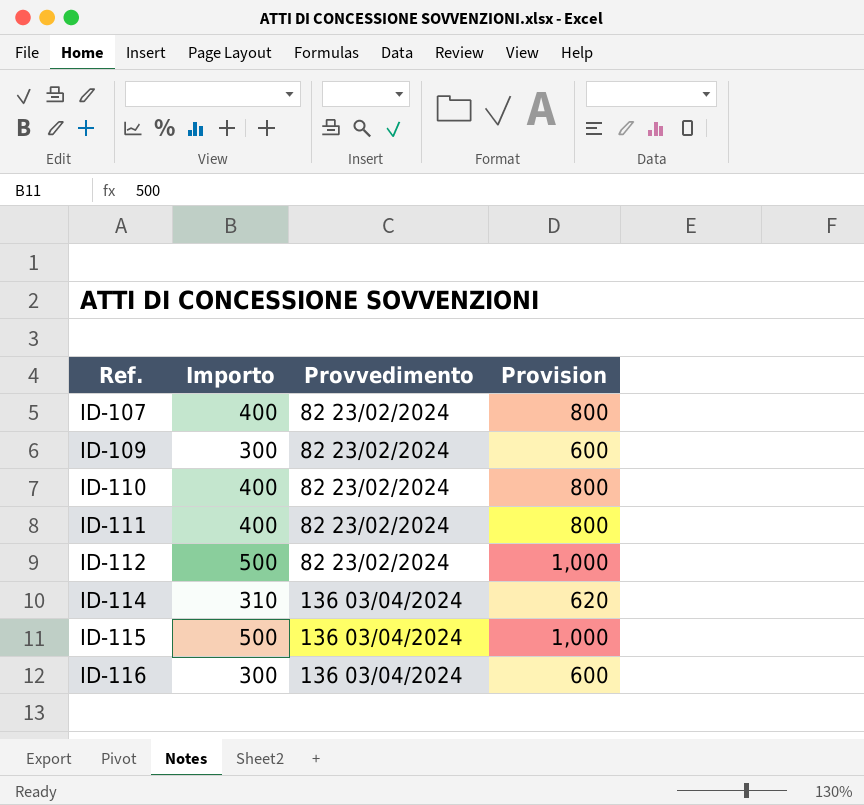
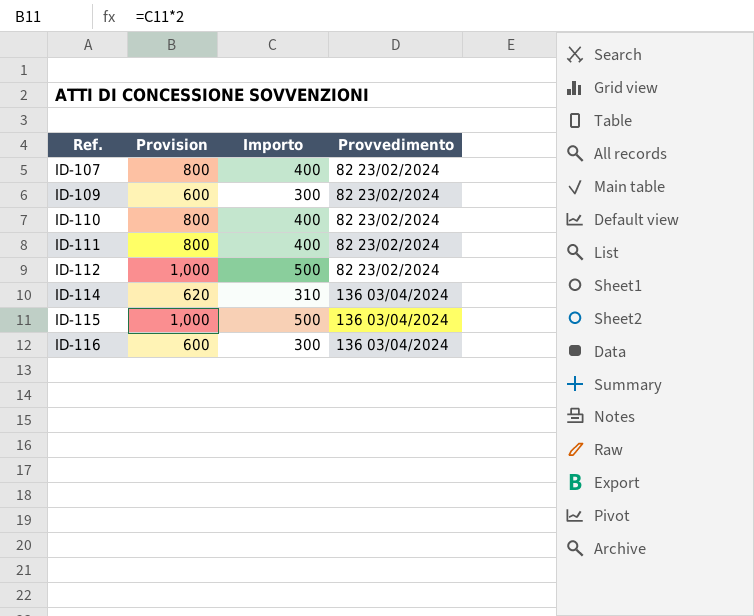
column Provision | position: 4 -> 2

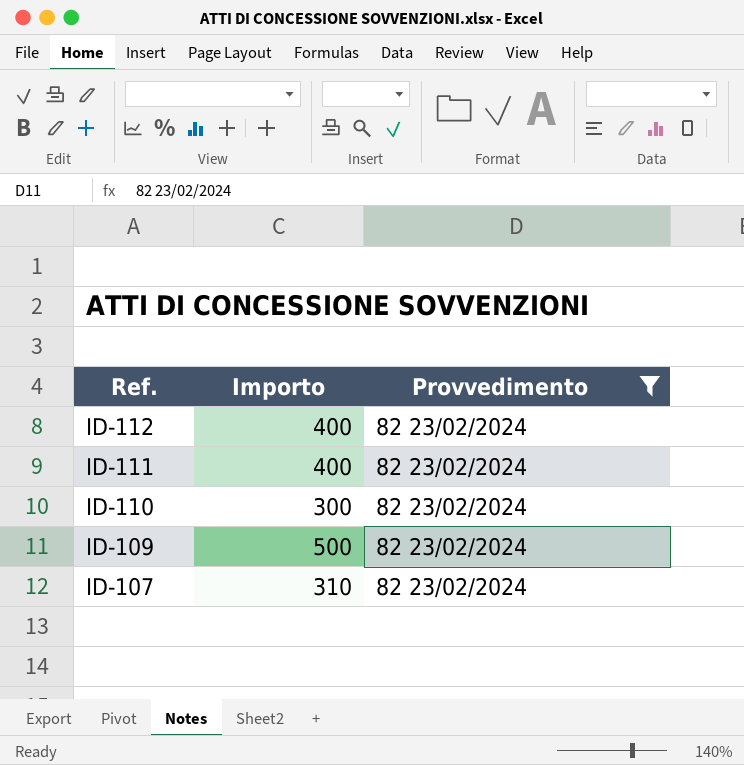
filter: none -> Provvedimento = 82 23/02/2024
row order: Ref. ascending -> Ref. descending
column Provision | formula: [Importo] * 2 -> none
ID-112 | Importo: 500 -> 400
ID-110 | Importo: 400 -> 300
ID-109 | Importo: 300 -> 500
ID-107 | Importo: 400 -> 310

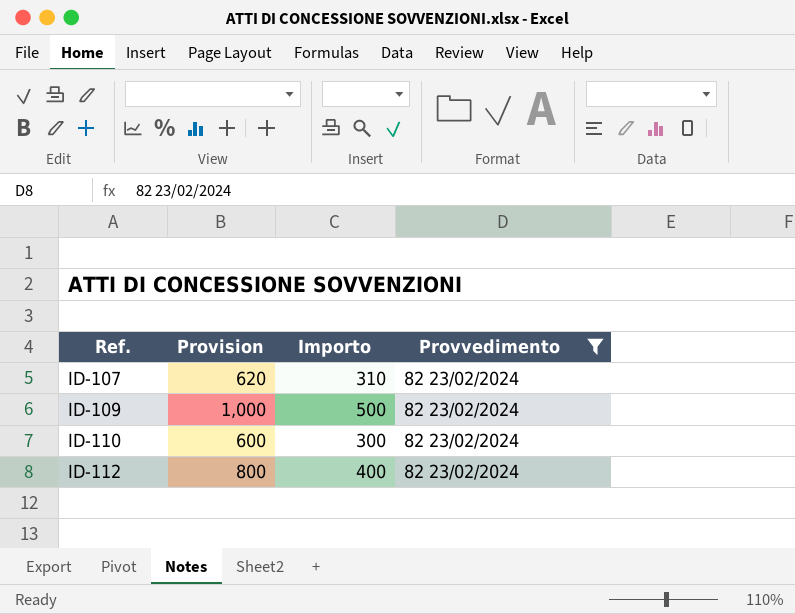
row order: Ref. descending -> Ref. ascending
column Provision | formula: none -> [Importo] * 2
row ID-111: 400 | 82 23/02/2024 -> none

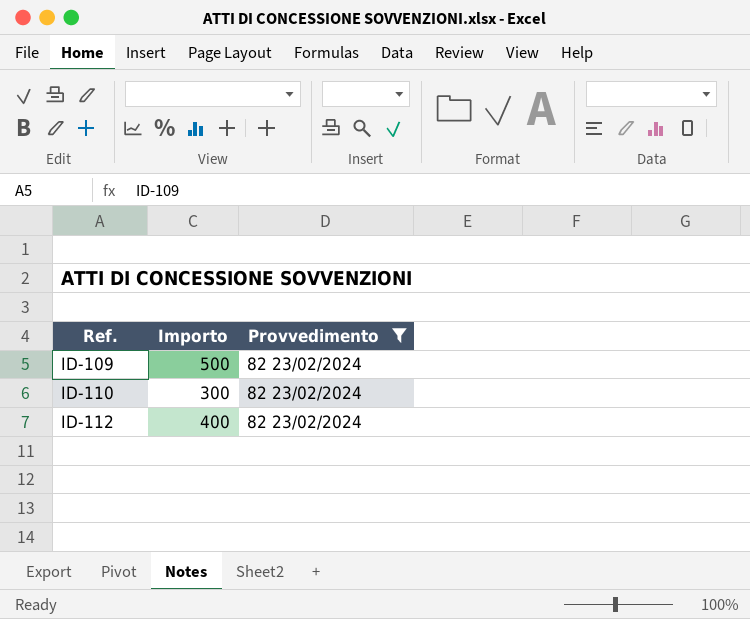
column Provision | formula: [Importo] * 2 -> none
row ID-107: 620 | 310 | 82 23/02/2024 -> none

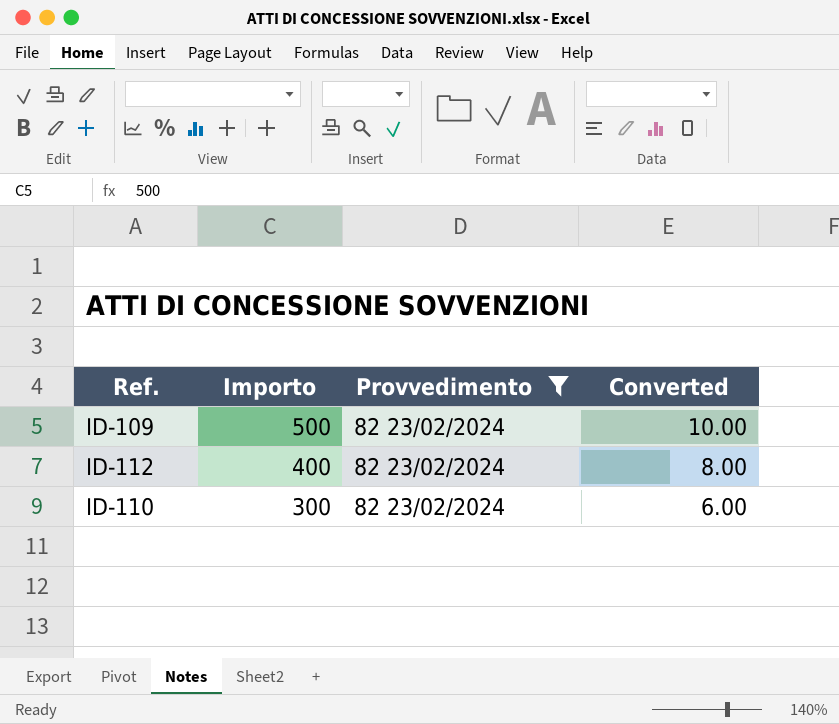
row order: Ref. ascending -> Importo descending
column Converted | formula: none -> [Importo] * 0.02

